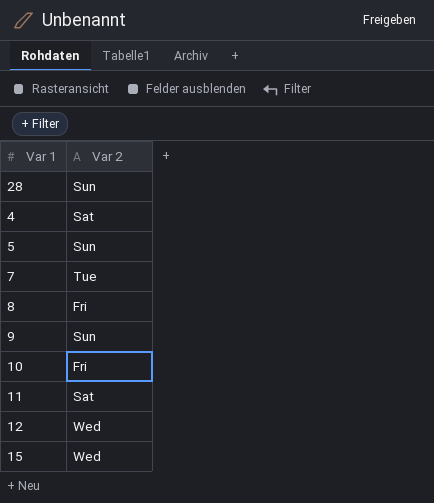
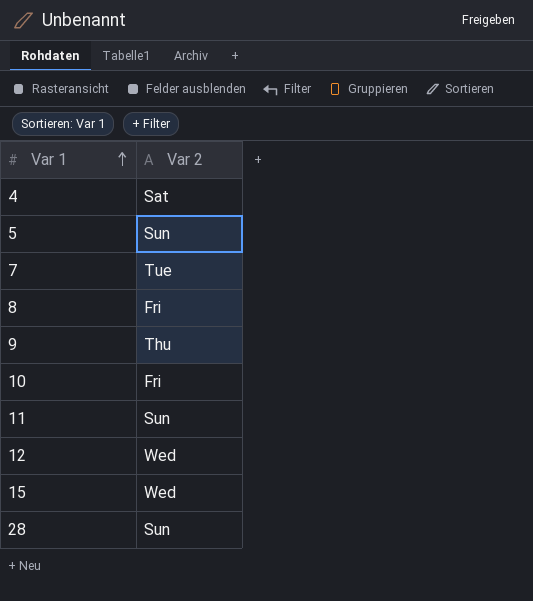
row order: none -> Var 1 ascending
9 | Var 2: Sun -> Thu
11 | Var 2: Sat -> Sun

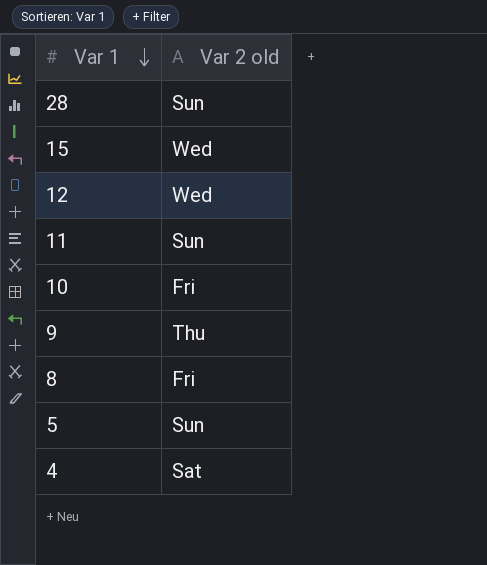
row order: Var 1 ascending -> Var 1 descending
column name: Var 2 -> Var 2 old
row 7: Tue -> none

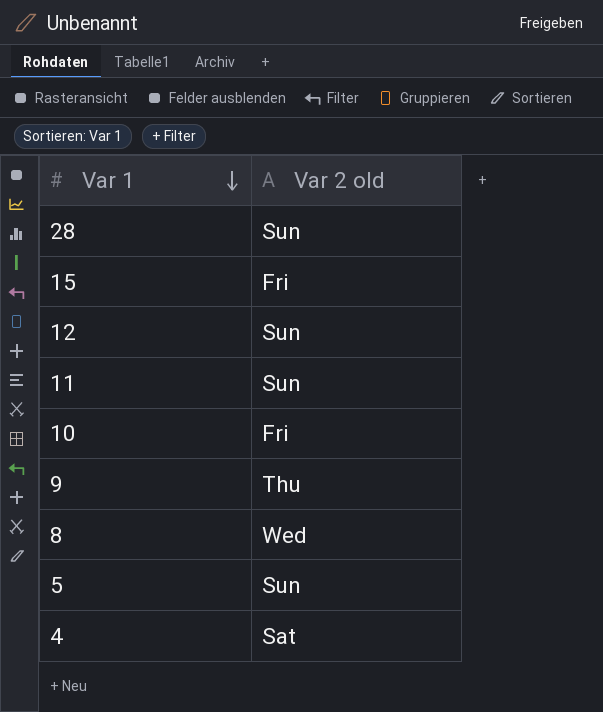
15 | Var 2 old: Wed -> Fri
12 | Var 2 old: Wed -> Sun
8 | Var 2 old: Fri -> Wed

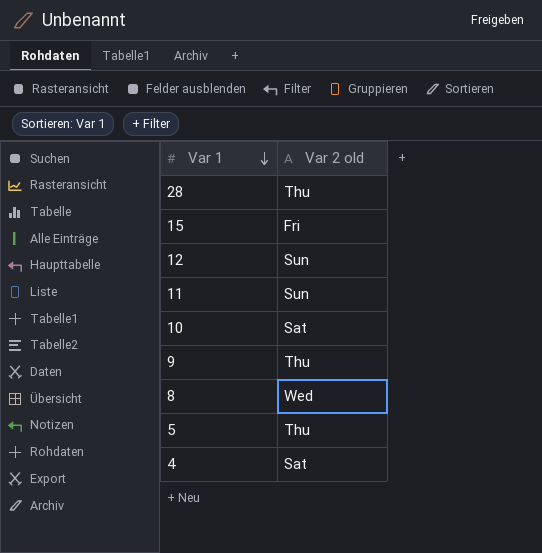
28 | Var 2 old: Sun -> Thu
10 | Var 2 old: Fri -> Sat
5 | Var 2 old: Sun -> Thu

